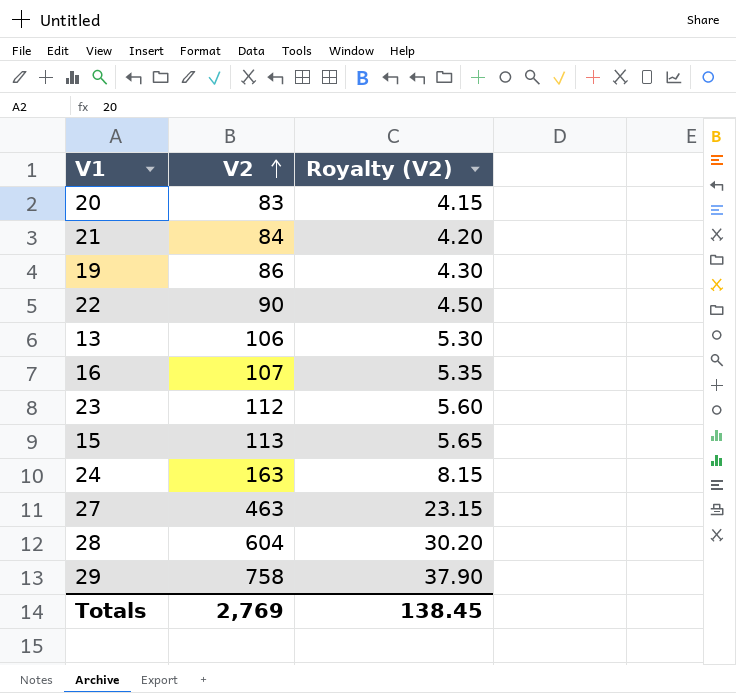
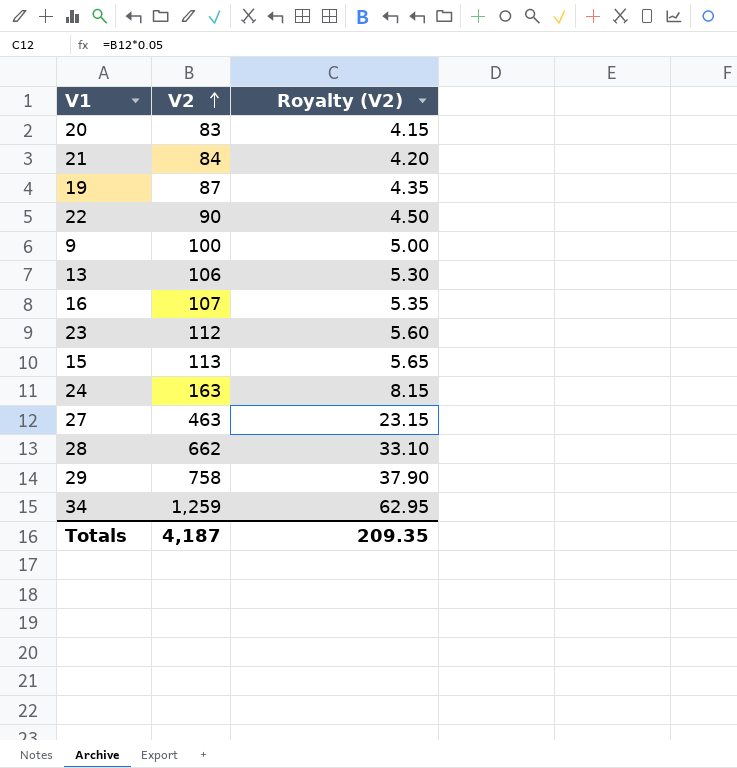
19 | V2: 86 -> 87
19 | Royalty (V2): 4.30 -> 4.35
row 9: none -> 100 | 5.00
28 | V2: 604 -> 662
28 | Royalty (V2): 30.20 -> 33.10
row 34: none -> 1,259 | 62.95
Totals | V2: 2,769 -> 4,187
Totals | Royalty (V2): 138.45 -> 209.35

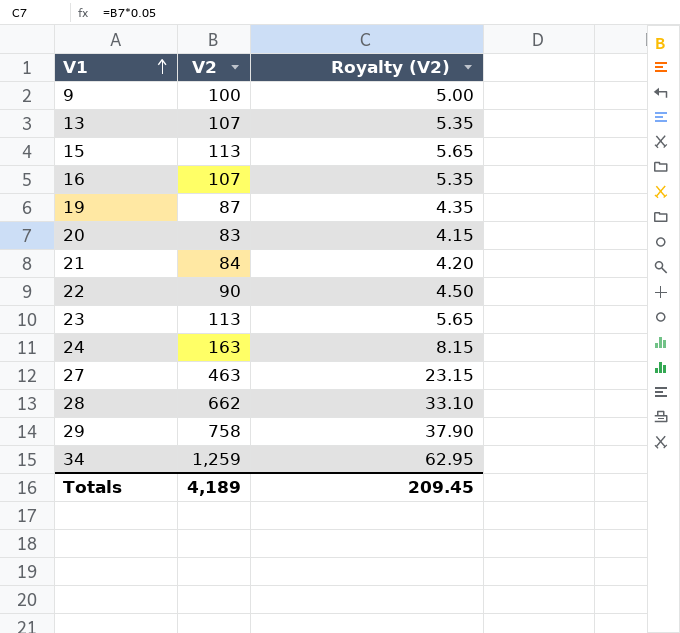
row order: V2 ascending -> V1 ascending
13 | V2: 106 -> 107
13 | Royalty (V2): 5.30 -> 5.35
23 | V2: 112 -> 113
23 | Royalty (V2): 5.60 -> 5.65
Totals | V2: 4,187 -> 4,189
Totals | Royalty (V2): 209.35 -> 209.45

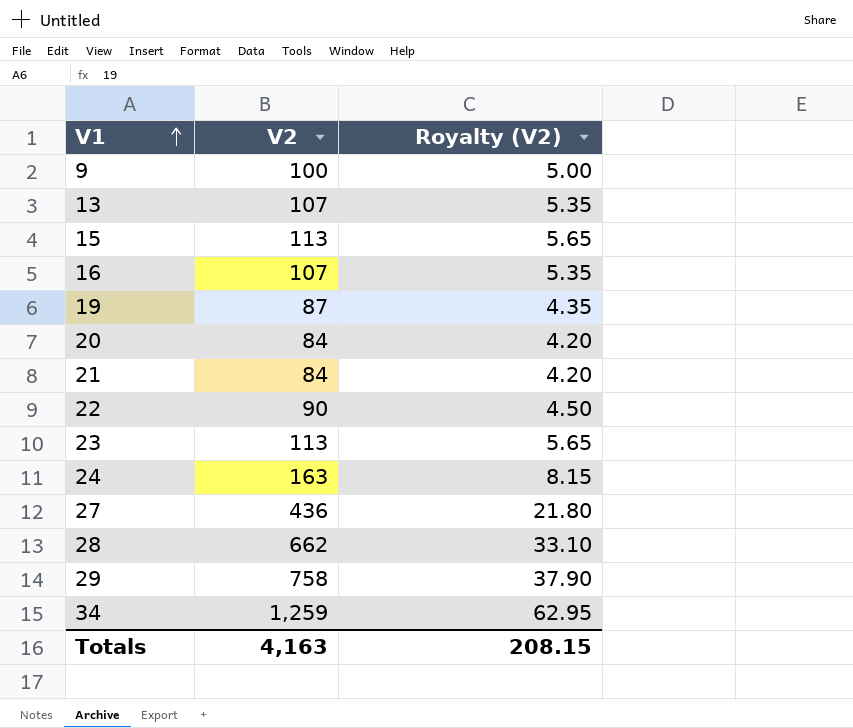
20 | V2: 83 -> 84
20 | Royalty (V2): 4.15 -> 4.20
27 | V2: 463 -> 436
27 | Royalty (V2): 23.15 -> 21.80
Totals | V2: 4,189 -> 4,163
Totals | Royalty (V2): 209.45 -> 208.15

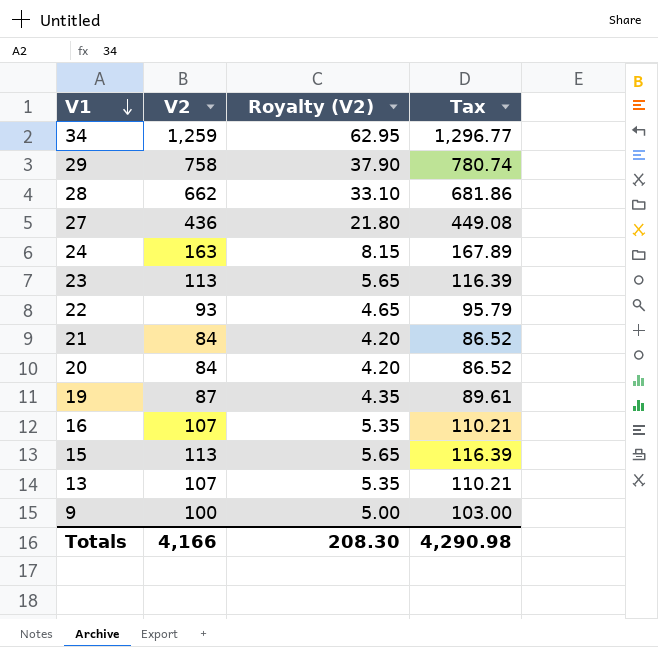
row order: V1 ascending -> V1 descending
column Tax | formula: none -> [V2] * 1.03
22 | V2: 90 -> 93
22 | Royalty (V2): 4.50 -> 4.65
Totals | V2: 4,163 -> 4,166
Totals | Royalty (V2): 208.15 -> 208.30

